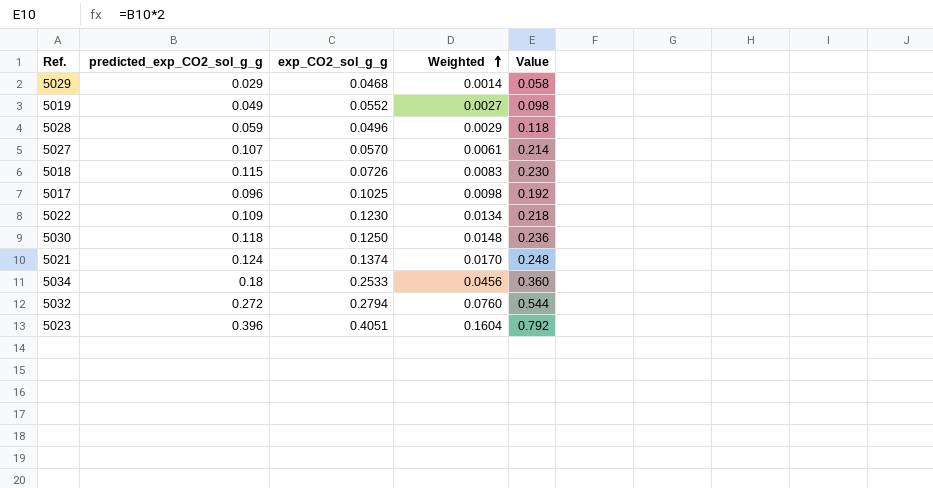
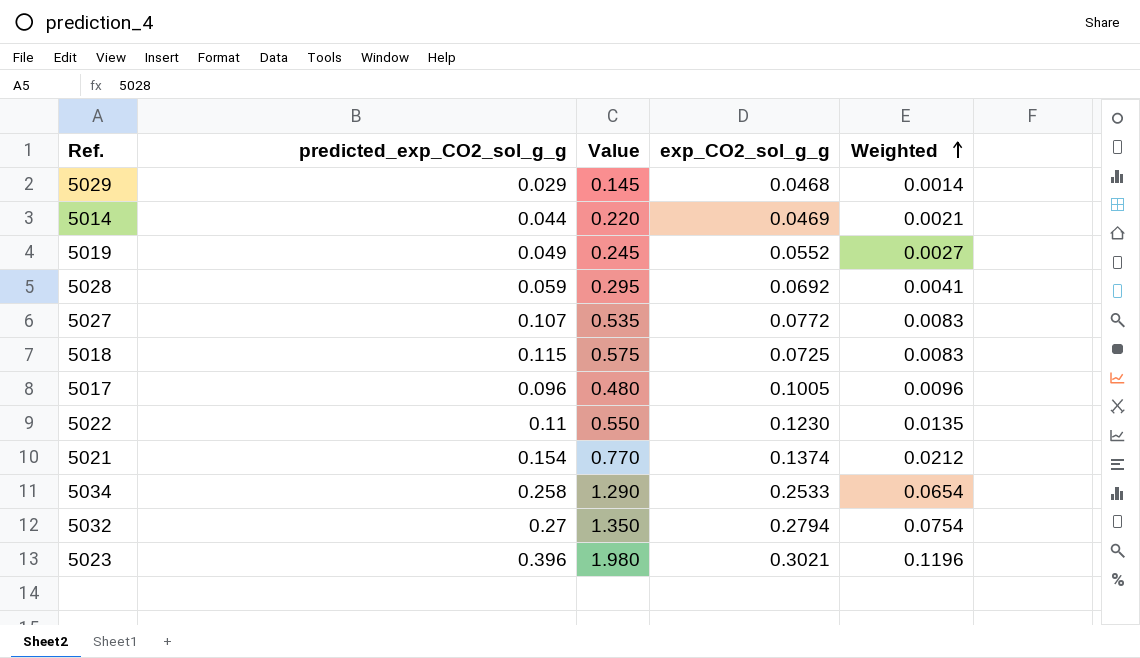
column Value | formula: [predicted_exp_CO2_sol_g_g] * 2 -> [predicted_exp_CO2_sol_g_g] * 5
column Value | position: 5 -> 3
row 5030: 0.118 | 0.1250 | 0.0148 | 0.236 -> none
row 5014: none -> 0.044 | 0.220 | 0.0469 | 0.0021
5028 | exp_CO2_sol_g_g: 0.0496 -> 0.0692
5028 | Weighted: 0.0029 -> 0.0041
5027 | exp_CO2_sol_g_g: 0.0570 -> 0.0772
5027 | Weighted: 0.0061 -> 0.0083
5018 | exp_CO2_sol_g_g: 0.0726 -> 0.0725
5017 | exp_CO2_sol_g_g: 0.1025 -> 0.1005
5017 | Weighted: 0.0098 -> 0.0096
5022 | predicted_exp_CO2_sol_g_g: 0.109 -> 0.11
5022 | Weighted: 0.0134 -> 0.0135
5021 | predicted_exp_CO2_sol_g_g: 0.124 -> 0.154
5021 | Weighted: 0.0170 -> 0.0212
5034 | predicted_exp_CO2_sol_g_g: 0.18 -> 0.258
5034 | Weighted: 0.0456 -> 0.0654
5032 | predicted_exp_CO2_sol_g_g: 0.272 -> 0.27
5032 | Weighted: 0.0760 -> 0.0754
5023 | exp_CO2_sol_g_g: 0.4051 -> 0.3021
5023 | Weighted: 0.1604 -> 0.1196

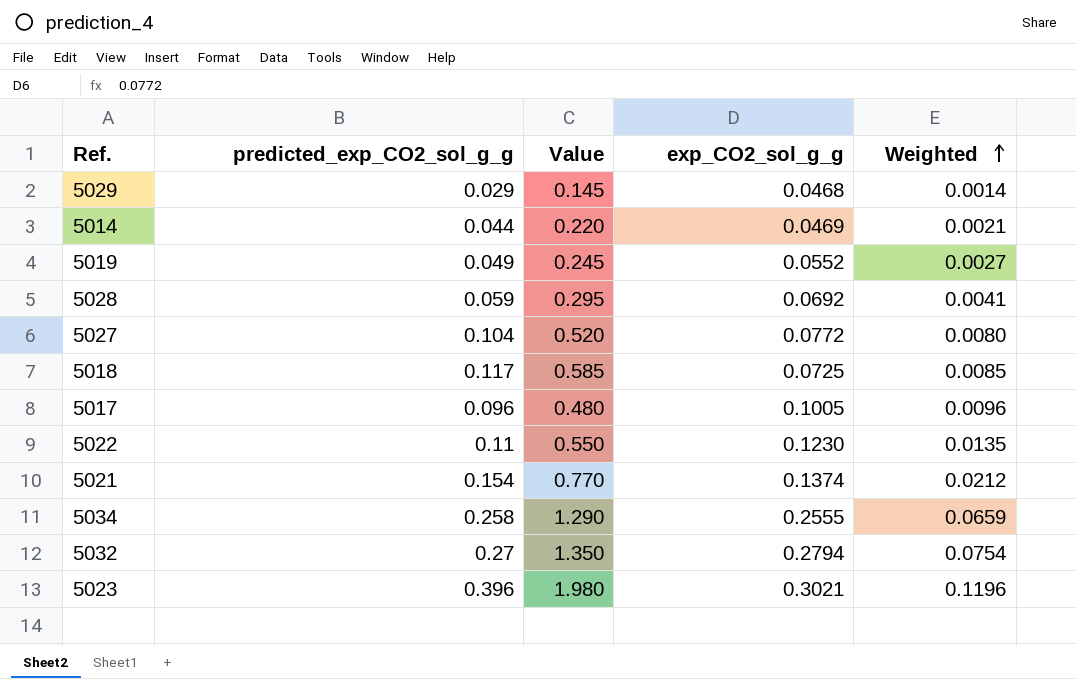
5027 | predicted_exp_CO2_sol_g_g: 0.107 -> 0.104
5027 | Value: 0.535 -> 0.520
5027 | Weighted: 0.0083 -> 0.0080
5018 | predicted_exp_CO2_sol_g_g: 0.115 -> 0.117
5018 | Value: 0.575 -> 0.585
5018 | Weighted: 0.0083 -> 0.0085
5034 | exp_CO2_sol_g_g: 0.2533 -> 0.2555
5034 | Weighted: 0.0654 -> 0.0659

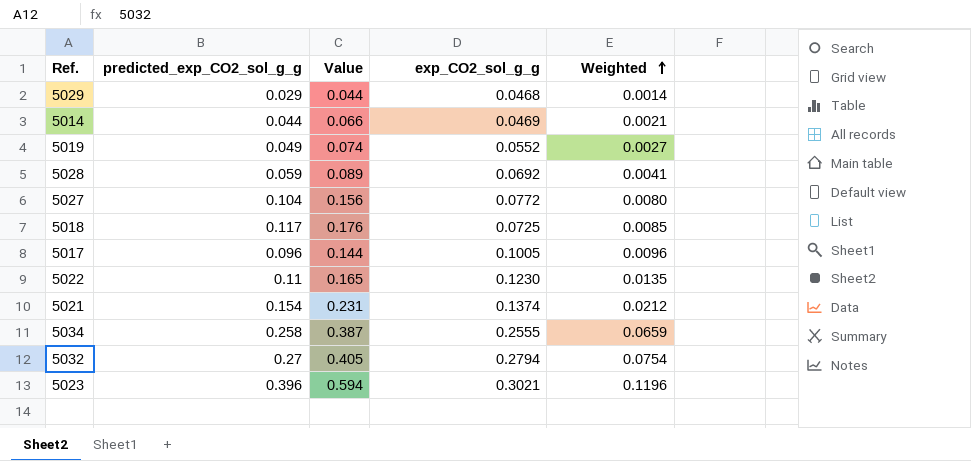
column Value | formula: [predicted_exp_CO2_sol_g_g] * 5 -> [predicted_exp_CO2_sol_g_g] * 1.5

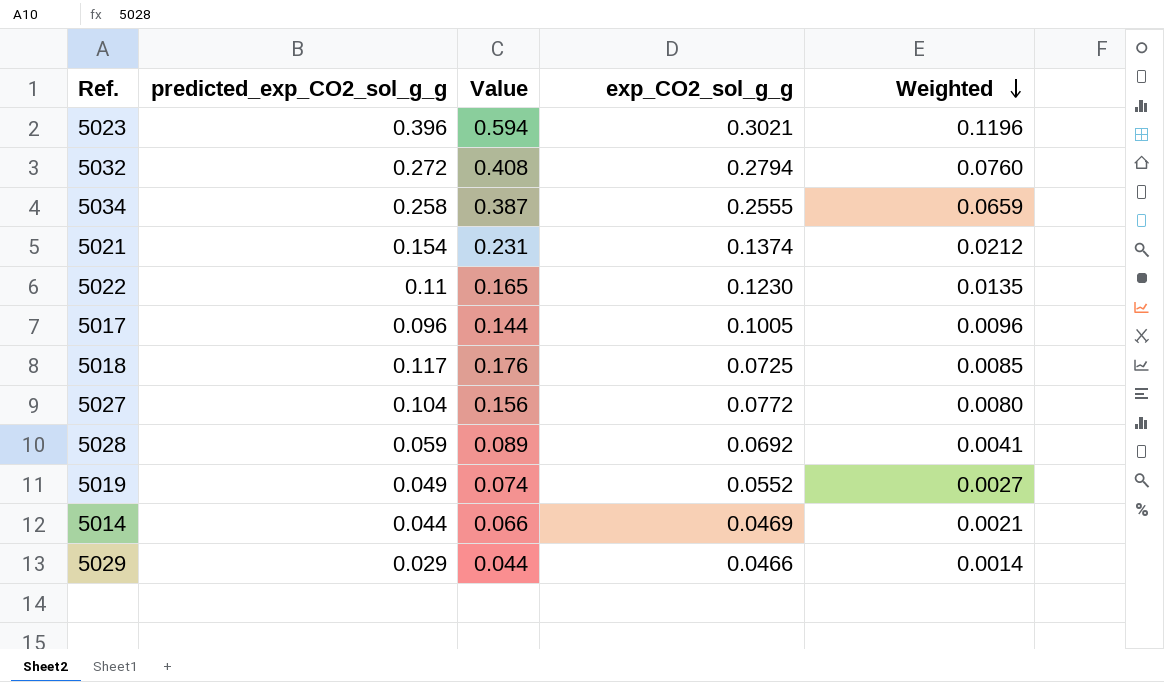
row order: Weighted ascending -> Weighted descending
5032 | predicted_exp_CO2_sol_g_g: 0.27 -> 0.272
5032 | Value: 0.405 -> 0.408
5032 | Weighted: 0.0754 -> 0.0760
5029 | exp_CO2_sol_g_g: 0.0468 -> 0.0466

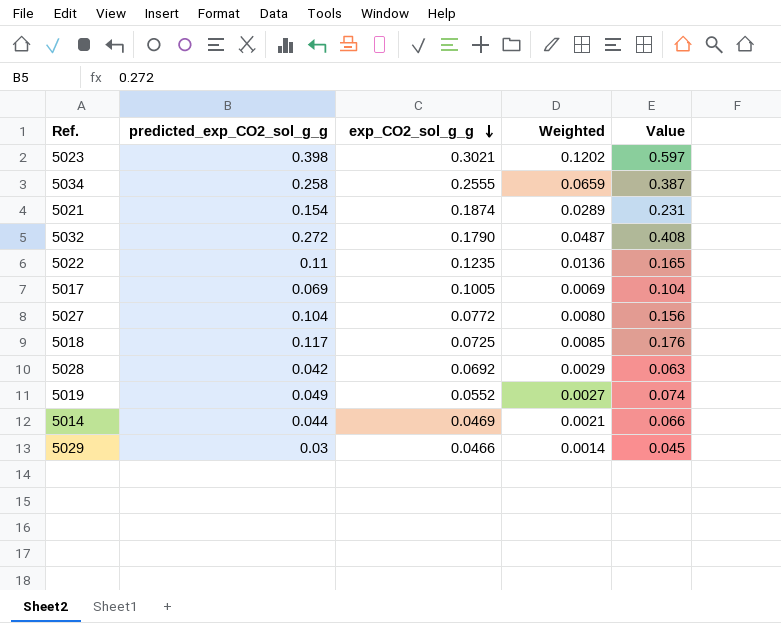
row order: Weighted descending -> exp_CO2_sol_g_g descending
column Value | position: 3 -> 5
5023 | predicted_exp_CO2_sol_g_g: 0.396 -> 0.398
5023 | Weighted: 0.1196 -> 0.1202
5023 | Value: 0.594 -> 0.597
5021 | exp_CO2_sol_g_g: 0.1374 -> 0.1874
5021 | Weighted: 0.0212 -> 0.0289
5032 | exp_CO2_sol_g_g: 0.2794 -> 0.1790
5032 | Weighted: 0.0760 -> 0.0487
5022 | exp_CO2_sol_g_g: 0.1230 -> 0.1235
5022 | Weighted: 0.0135 -> 0.0136
5017 | predicted_exp_CO2_sol_g_g: 0.096 -> 0.069
5017 | Weighted: 0.0096 -> 0.0069
5017 | Value: 0.144 -> 0.104
5028 | predicted_exp_CO2_sol_g_g: 0.059 -> 0.042
5028 | Weighted: 0.0041 -> 0.0029
5028 | Value: 0.089 -> 0.063
5029 | predicted_exp_CO2_sol_g_g: 0.029 -> 0.03
5029 | Value: 0.044 -> 0.045

